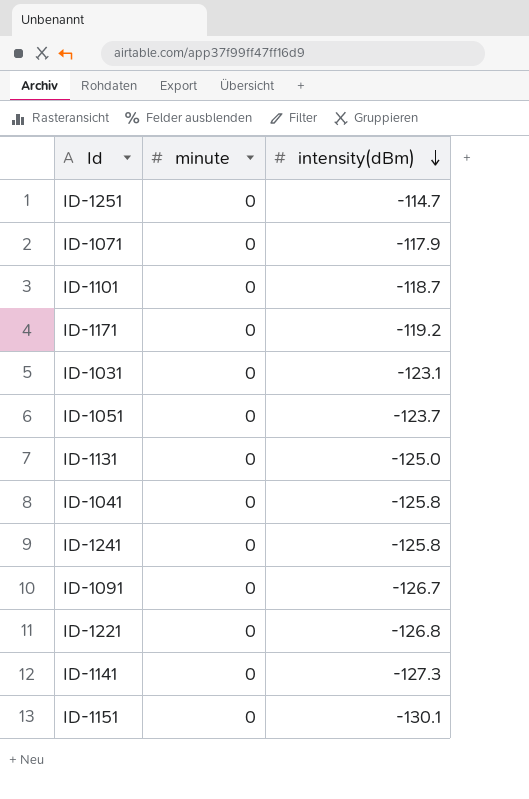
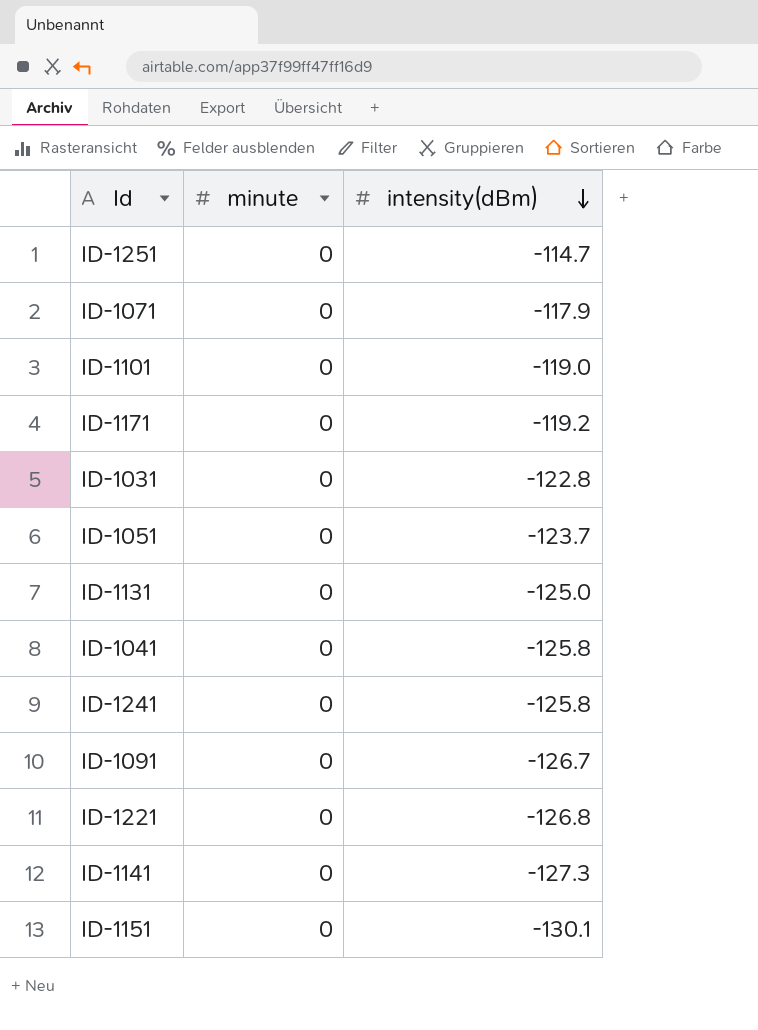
ID-1101 | intensity(dBm): -118.7 -> -119.0
ID-1031 | intensity(dBm): -123.1 -> -122.8

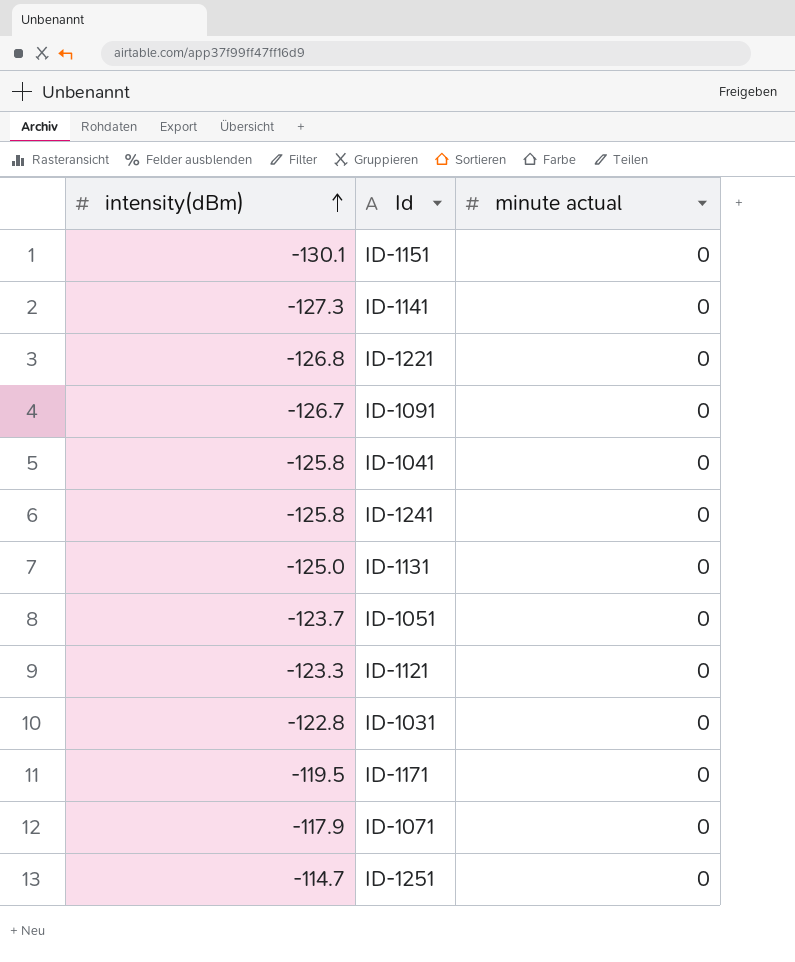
row order: intensity(dBm) descending -> intensity(dBm) ascending
column intensity(dBm) | position: 3 -> 1
column name: minute -> minute actual
row ID-1101: 0 | -119.0 -> none
row ID-1121: none -> -123.3 | 0
ID-1171 | intensity(dBm): -119.2 -> -119.5

